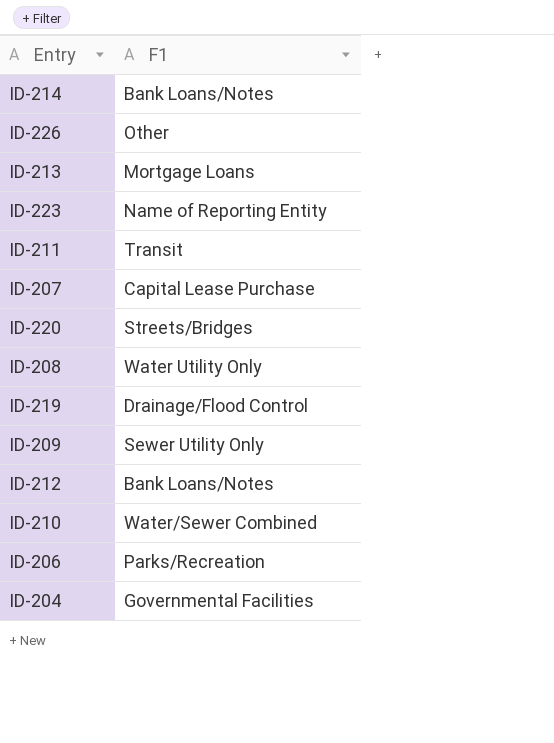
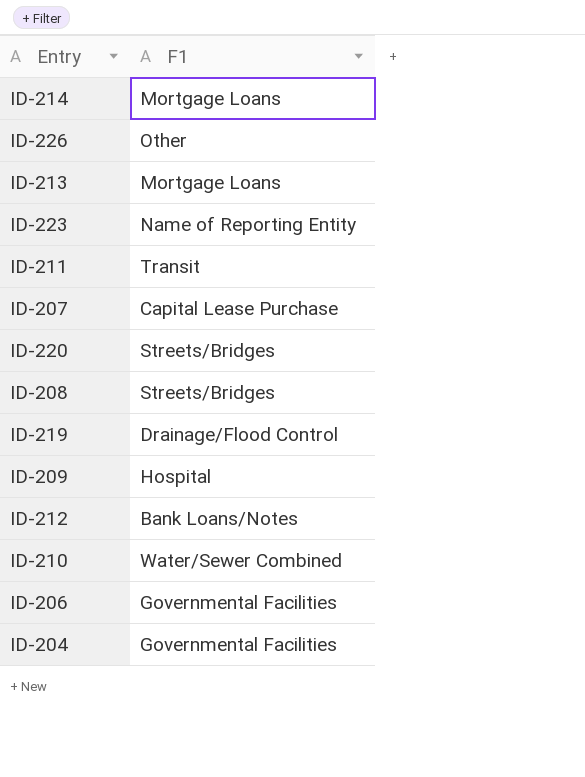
ID-214 | F1: Bank Loans/Notes -> Mortgage Loans
ID-208 | F1: Water Utility Only -> Streets/Bridges
ID-209 | F1: Sewer Utility Only -> Hospital
ID-206 | F1: Parks/Recreation -> Governmental Facilities

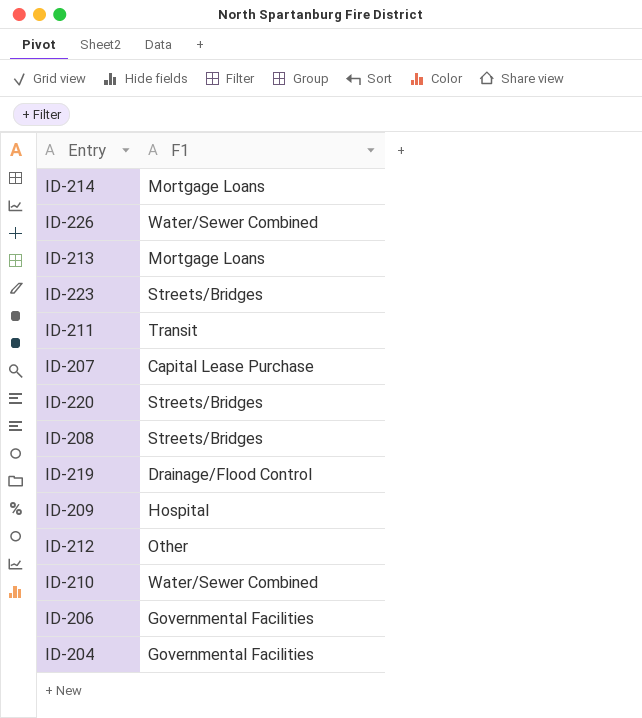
ID-226 | F1: Other -> Water/Sewer Combined
ID-223 | F1: Name of Reporting Entity -> Streets/Bridges
ID-212 | F1: Bank Loans/Notes -> Other

